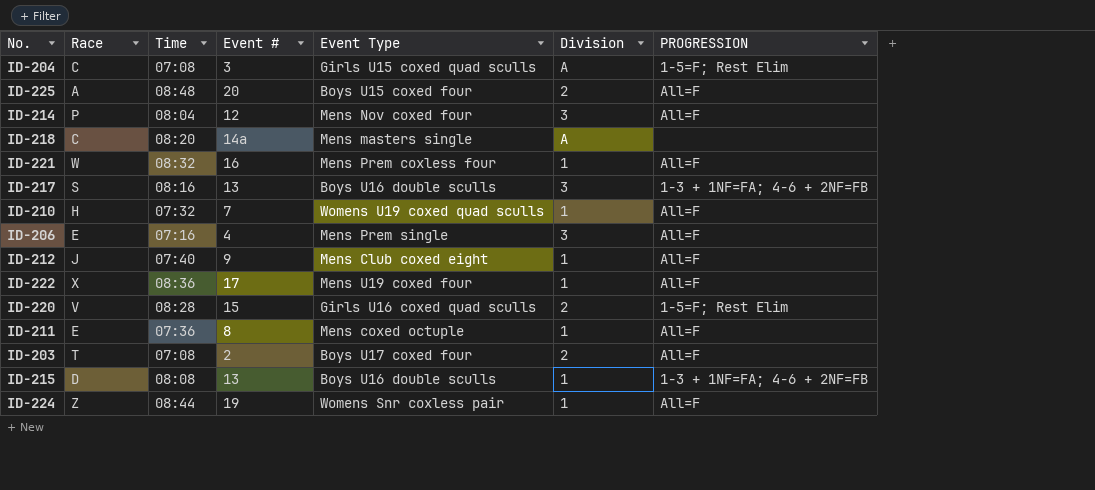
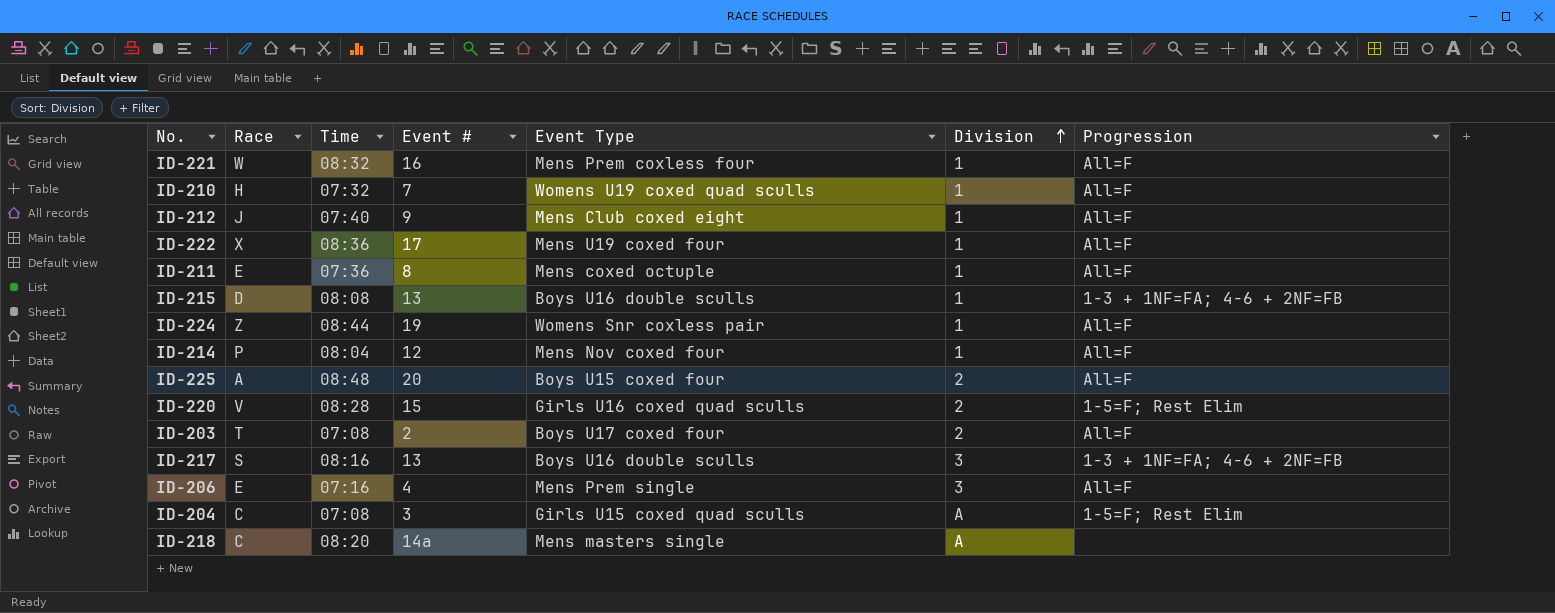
row order: none -> Division ascending
column name: PROGRESSION -> Progression
ID-214 | Division: 3 -> 1

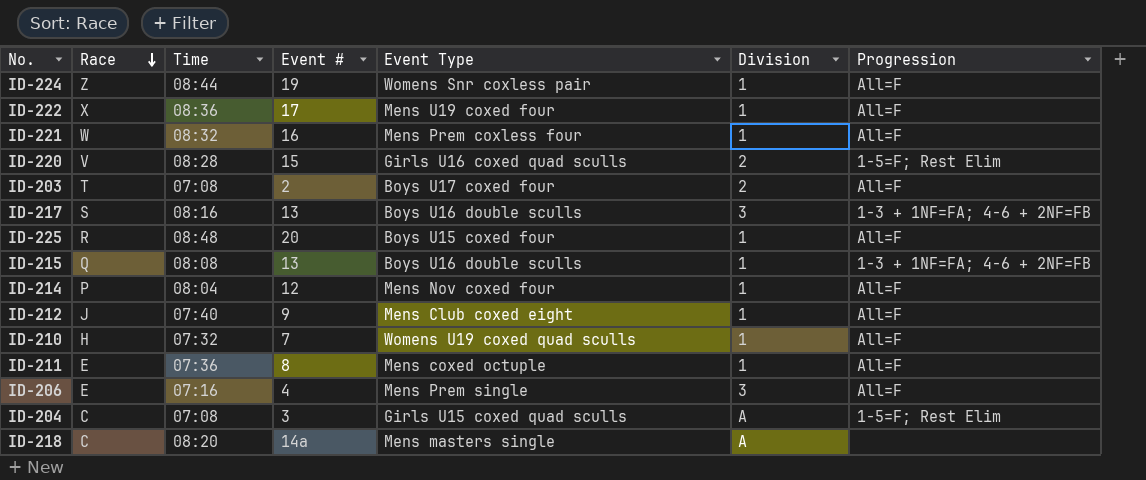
row order: Division ascending -> Race descending
ID-225 | Race: A -> R
ID-225 | Division: 2 -> 1
ID-215 | Race: D -> Q

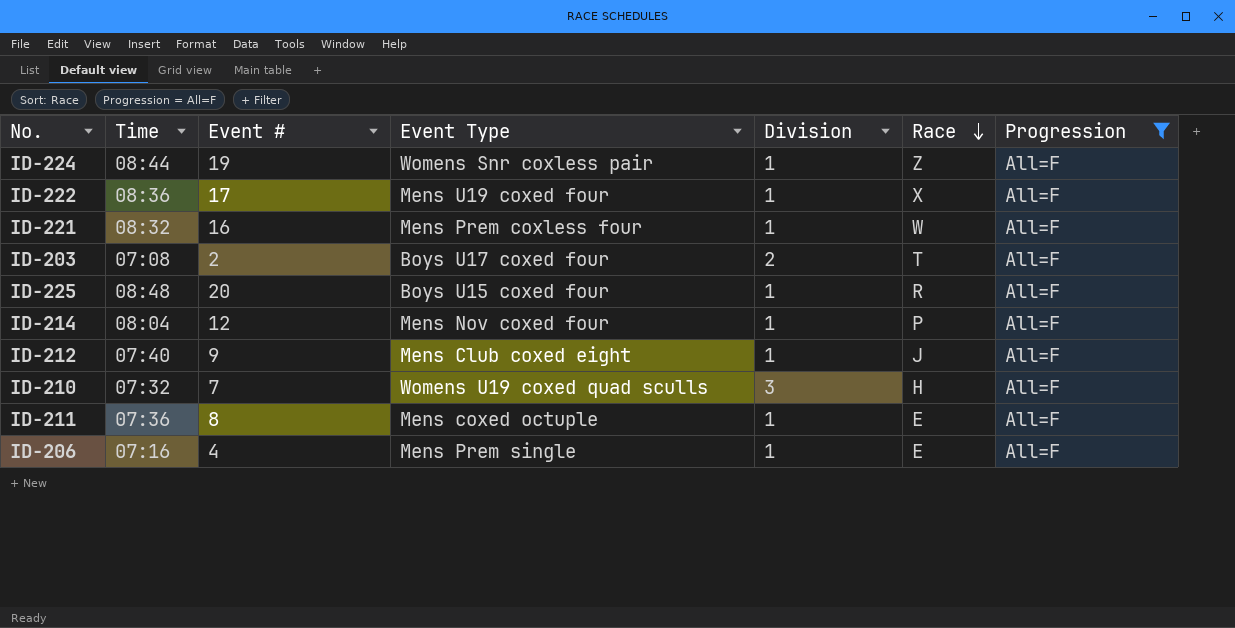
filter: none -> Progression = All=F
column Race | position: 2 -> 6
ID-210 | Division: 1 -> 3
ID-206 | Division: 3 -> 1

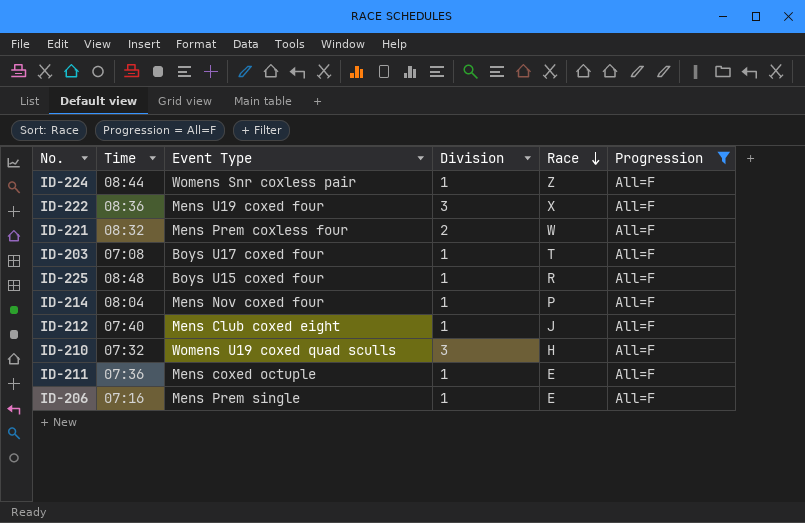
column Event # | position: 3 -> none
ID-222 | Division: 1 -> 3
ID-221 | Division: 1 -> 2
ID-203 | Division: 2 -> 1

